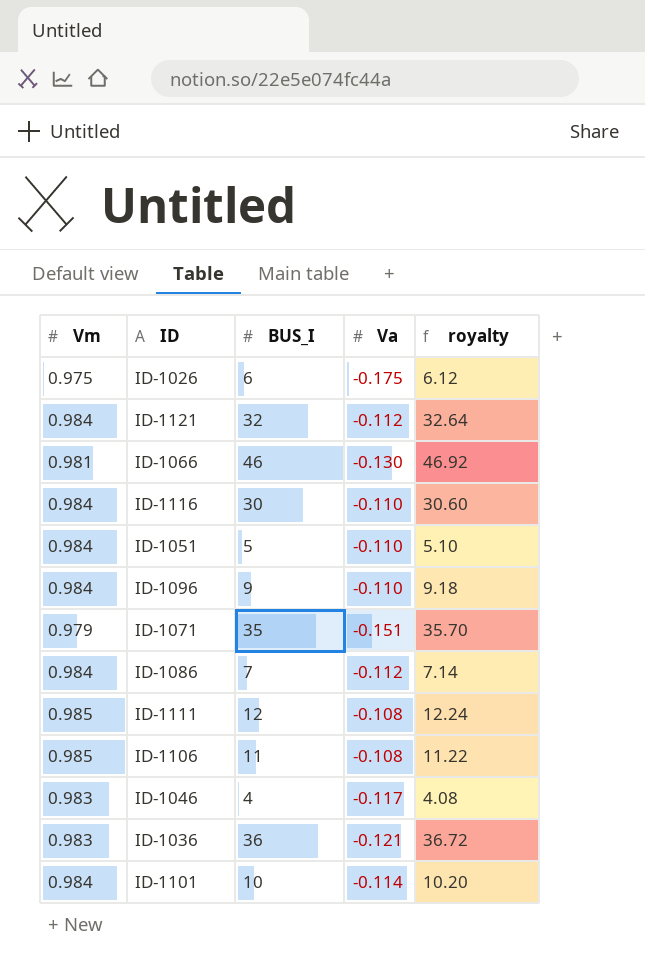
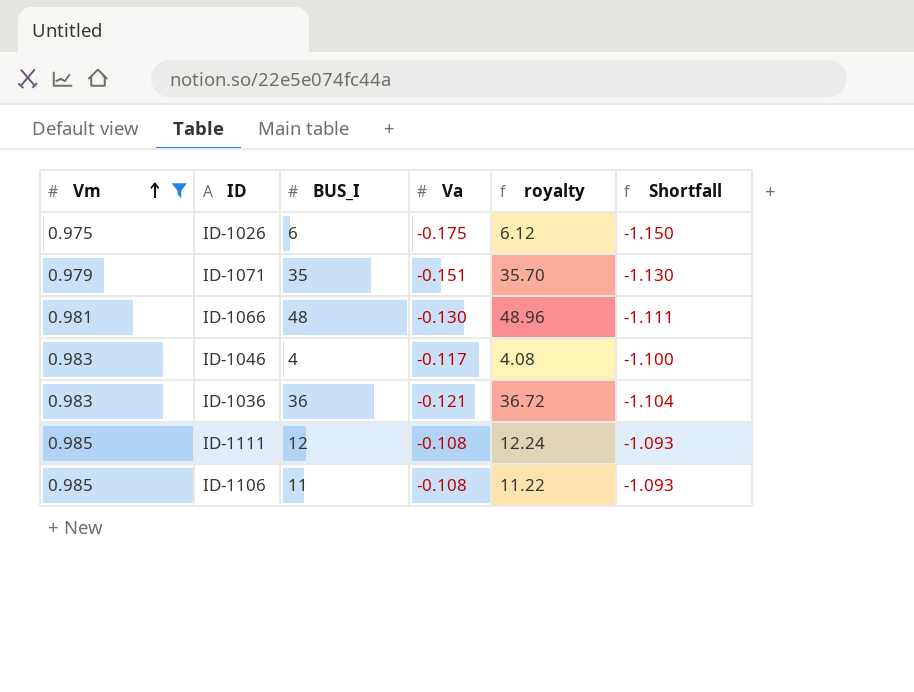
filter: none -> Vm != 0.984
row order: none -> Vm ascending
column Shortfall | formula: none -> [Va] - [Vm]
ID-1066 | BUS_I: 46 -> 48
ID-1066 | royalty: 46.92 -> 48.96

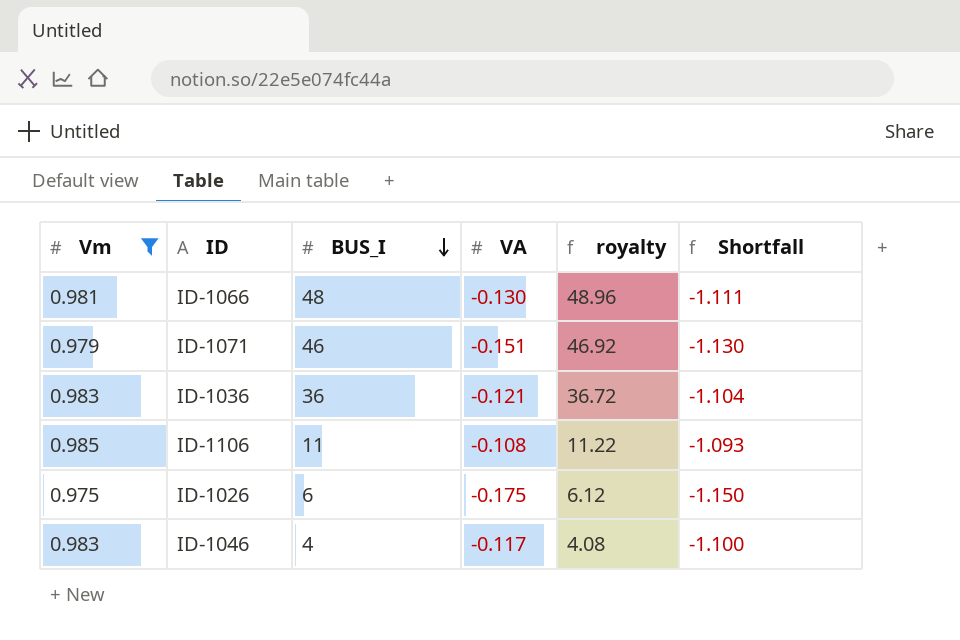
row order: Vm ascending -> BUS_I descending
column name: Va -> VA
row ID-1111: 0.985 | 12 | -0.108 | 12.24 | -1.093 -> none
ID-1071 | BUS_I: 35 -> 46
ID-1071 | royalty: 35.70 -> 46.92

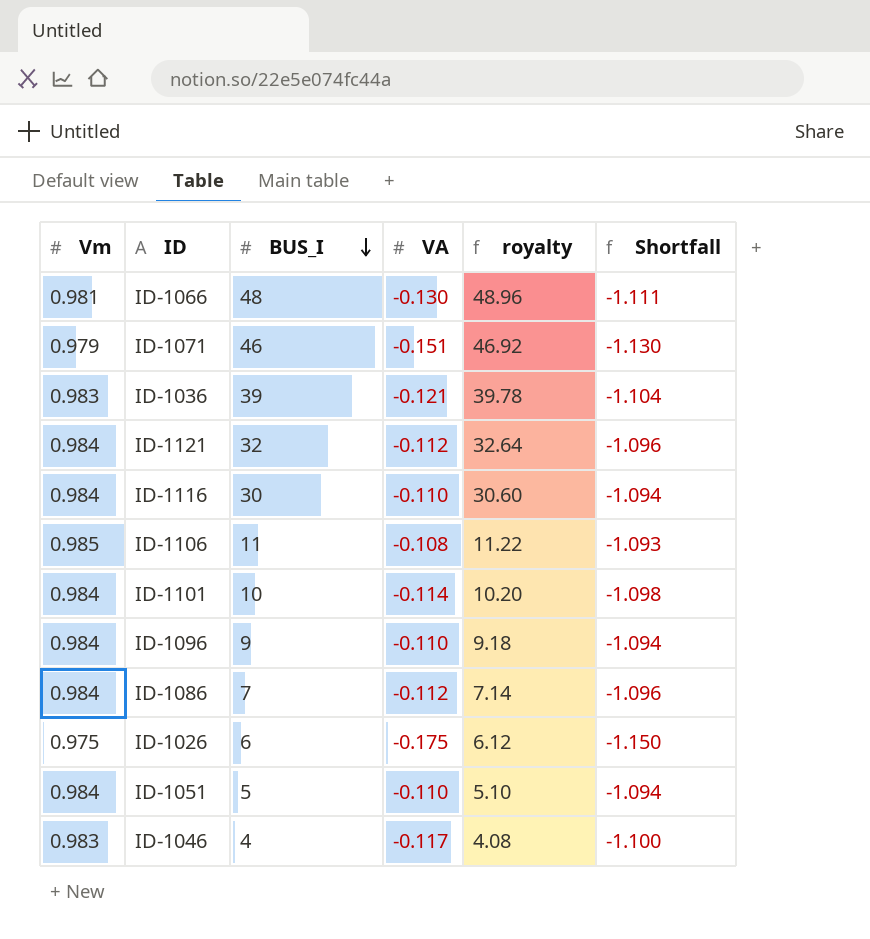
filter: Vm != 0.984 -> none
ID-1036 | BUS_I: 36 -> 39
ID-1036 | royalty: 36.72 -> 39.78

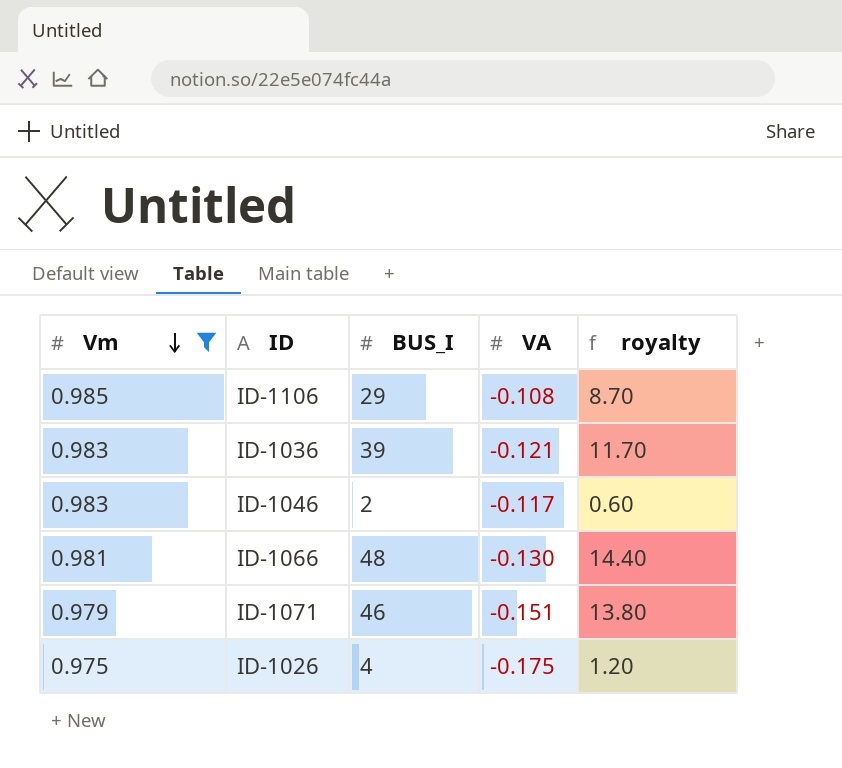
filter: none -> Vm != 0.984
row order: BUS_I descending -> Vm descending
column Shortfall | formula: [VA] - [Vm] -> none
column royalty | formula: [BUS_I] * 1.02 -> [BUS_I] * 0.3
ID-1106 | BUS_I: 11 -> 29
ID-1046 | BUS_I: 4 -> 2
ID-1026 | BUS_I: 6 -> 4

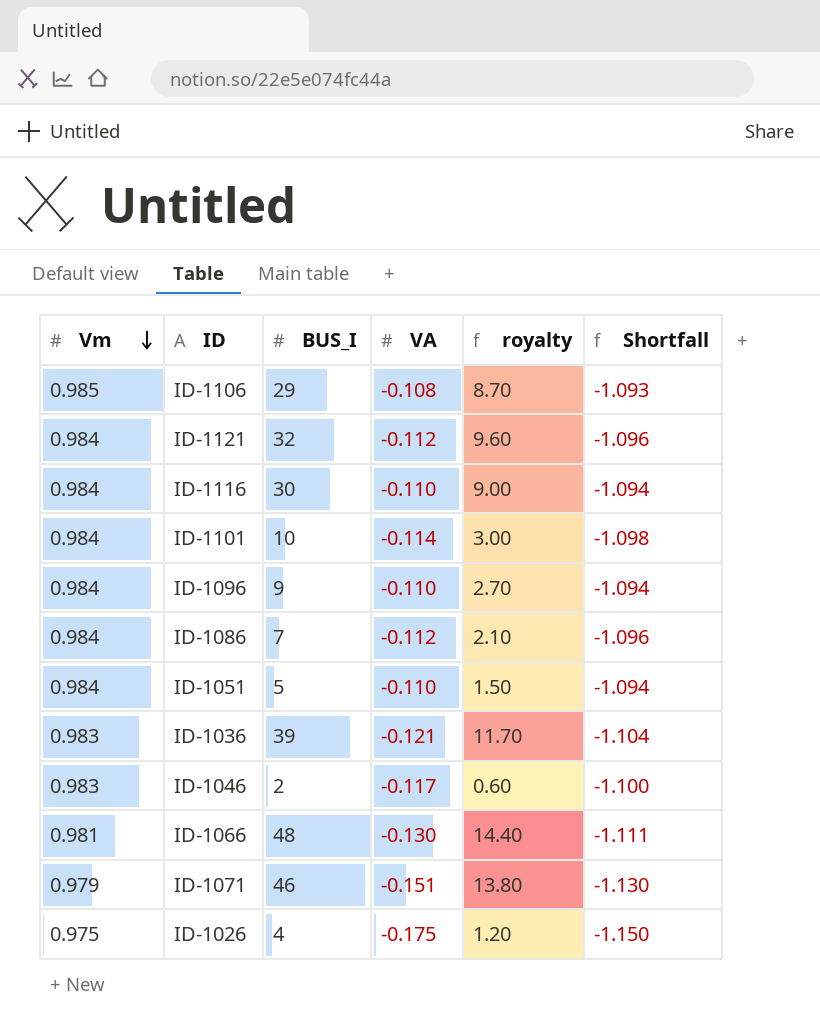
filter: Vm != 0.984 -> none
column Shortfall | formula: none -> [VA] - [Vm]

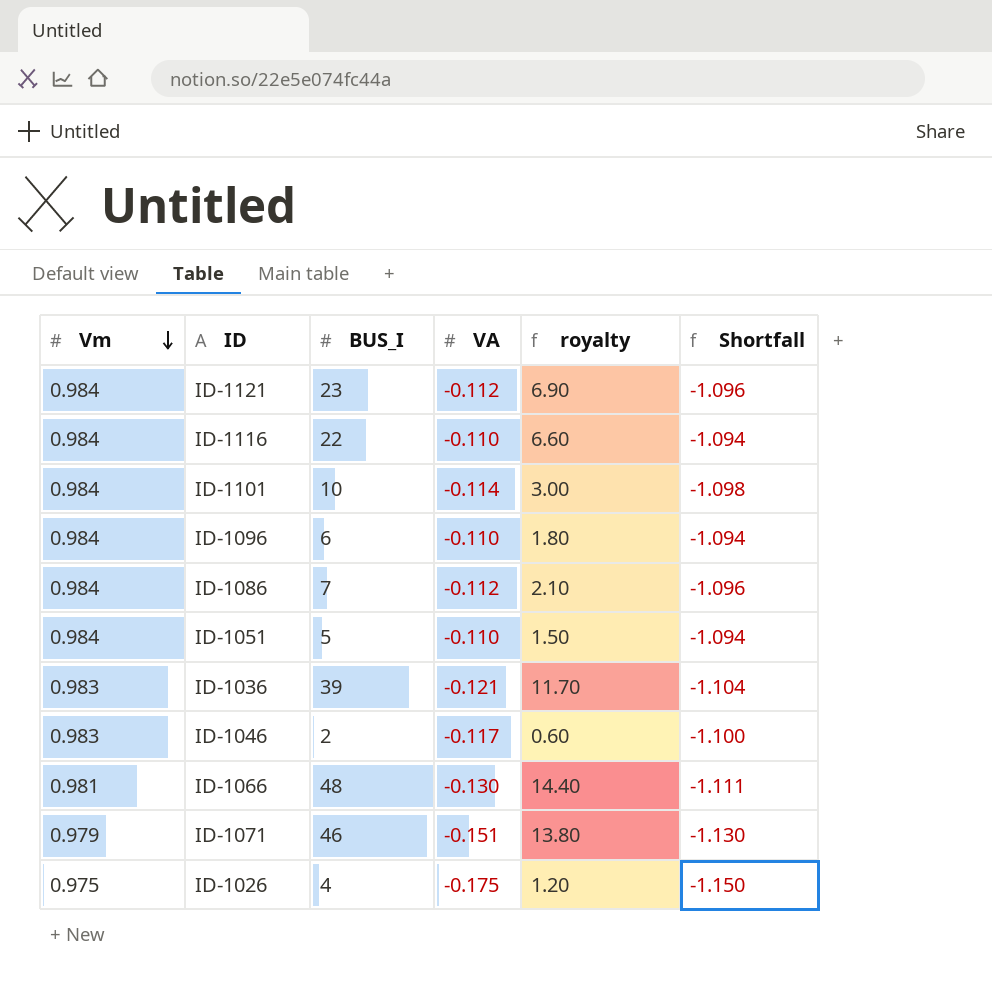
row ID-1106: 0.985 | 29 | -0.108 | 8.70 | -1.093 -> none
ID-1121 | BUS_I: 32 -> 23
ID-1121 | royalty: 9.60 -> 6.90
ID-1116 | BUS_I: 30 -> 22
ID-1116 | royalty: 9.00 -> 6.60
ID-1096 | BUS_I: 9 -> 6
ID-1096 | royalty: 2.70 -> 1.80

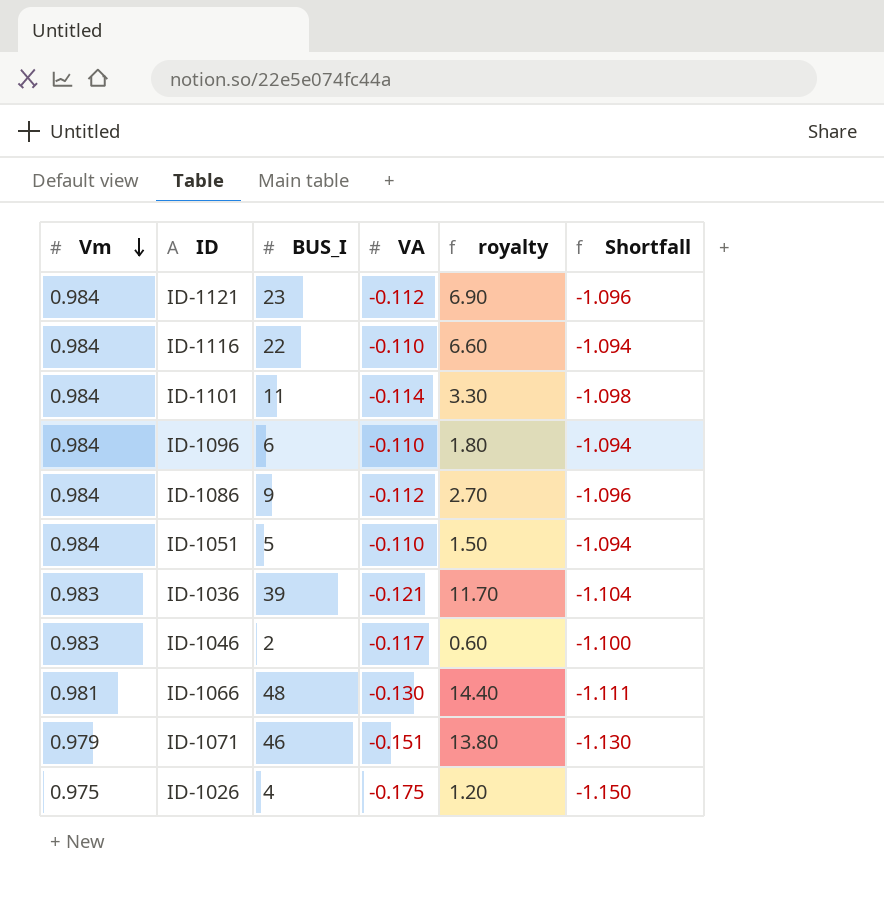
ID-1101 | BUS_I: 10 -> 11
ID-1101 | royalty: 3.00 -> 3.30
ID-1086 | BUS_I: 7 -> 9
ID-1086 | royalty: 2.10 -> 2.70

